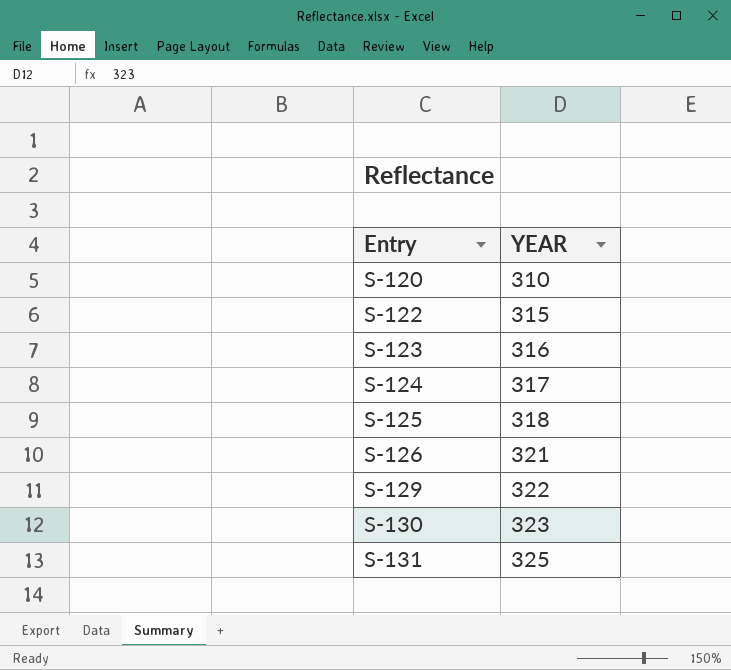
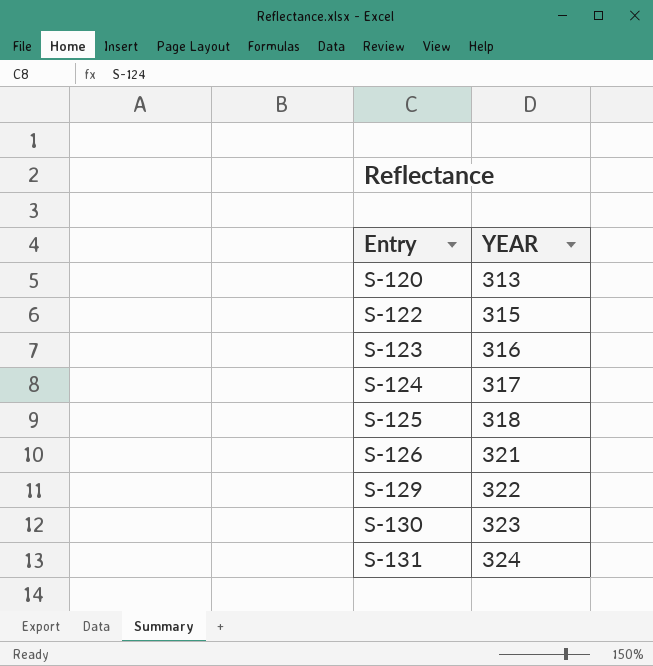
S-120 | YEAR: 310 -> 313
S-131 | YEAR: 325 -> 324

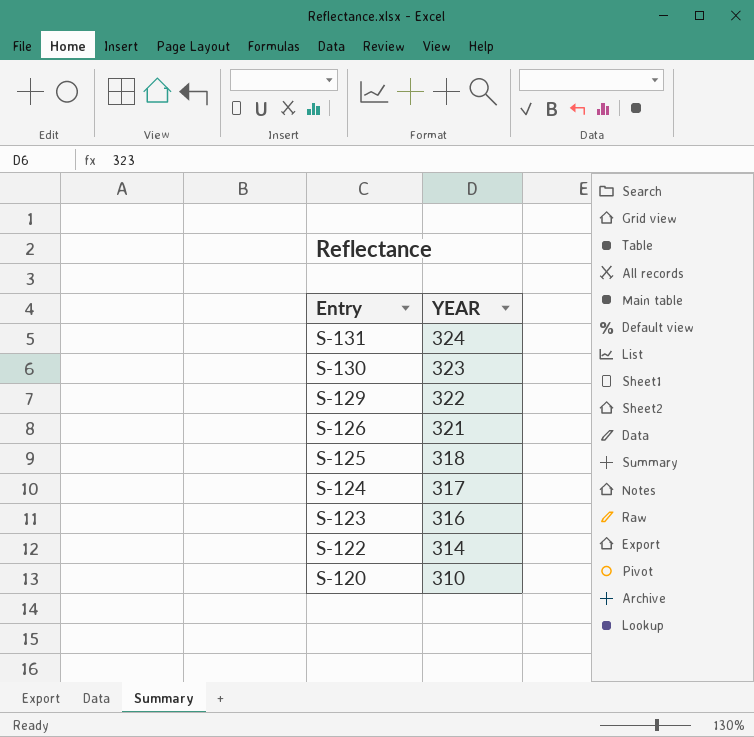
row order: Entry ascending -> Entry descending
S-122 | YEAR: 315 -> 314
S-120 | YEAR: 313 -> 310

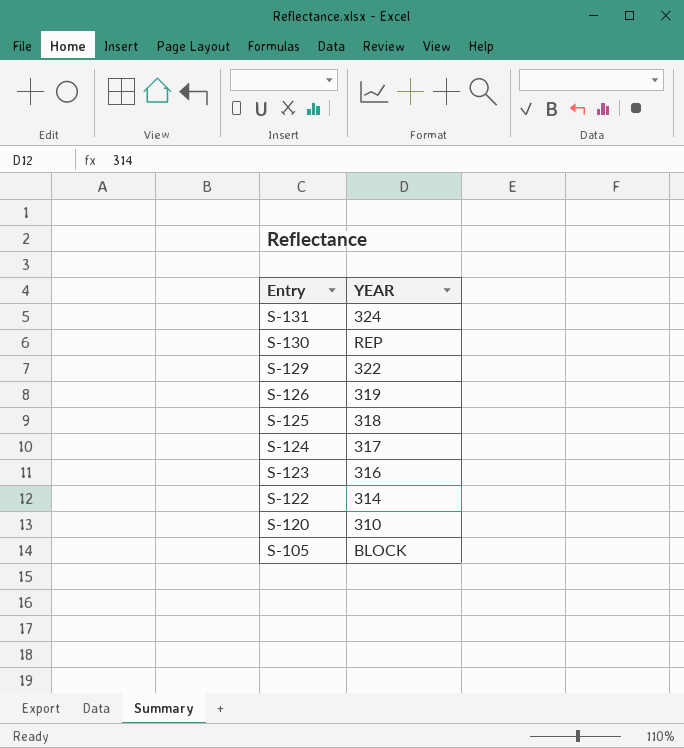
S-130 | YEAR: 323 -> REP
S-126 | YEAR: 321 -> 319
row S-105: none -> BLOCK

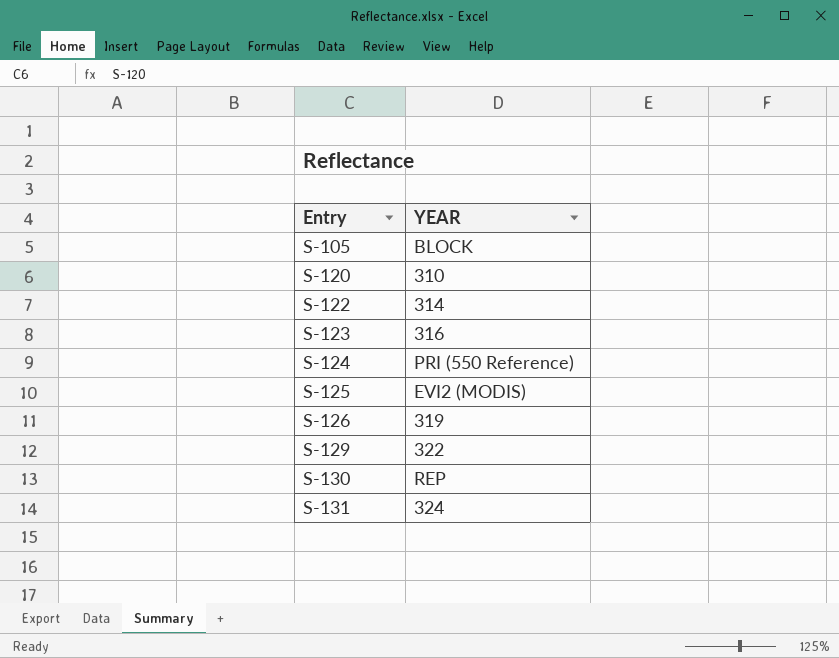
row order: Entry descending -> Entry ascending
S-124 | YEAR: 317 -> PRI (550 Reference)
S-125 | YEAR: 318 -> EVI2 (MODIS)

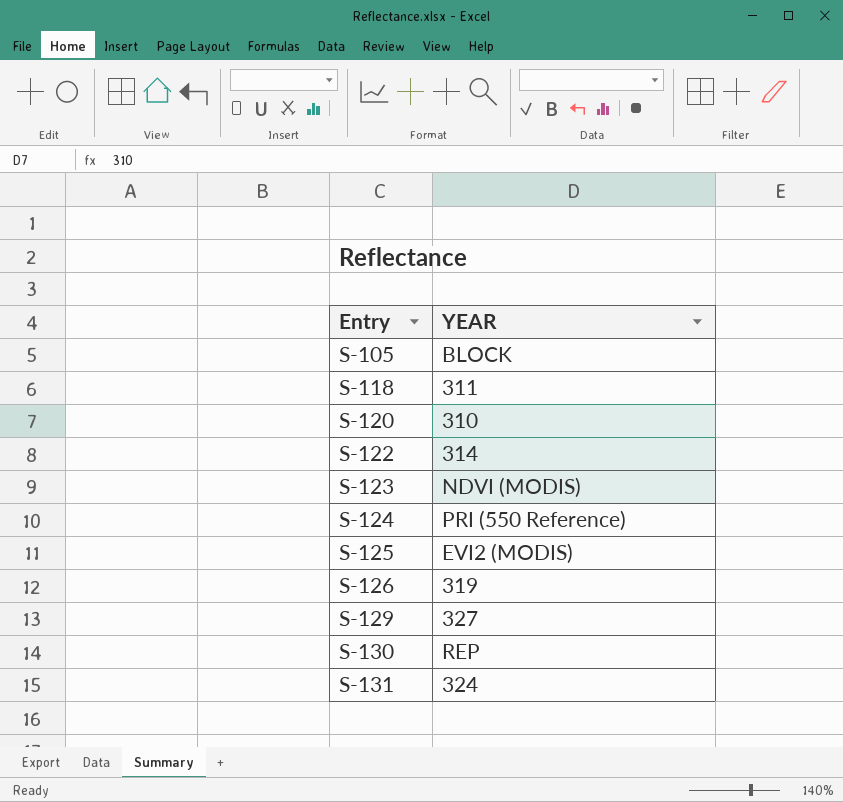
row S-118: none -> 311
S-123 | YEAR: 316 -> NDVI (MODIS)
S-129 | YEAR: 322 -> 327

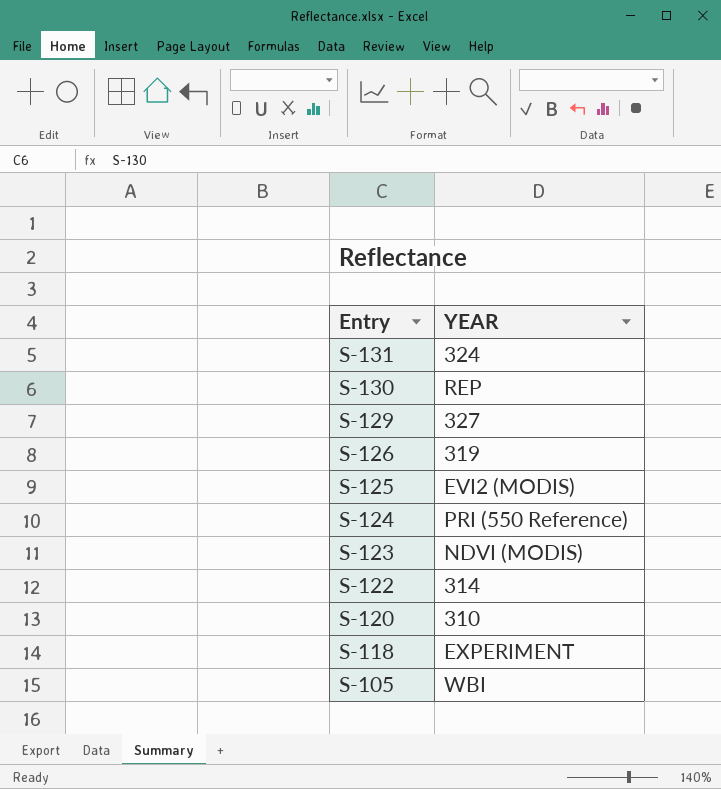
row order: Entry ascending -> Entry descending
S-118 | YEAR: 311 -> EXPERIMENT
S-105 | YEAR: BLOCK -> WBI

